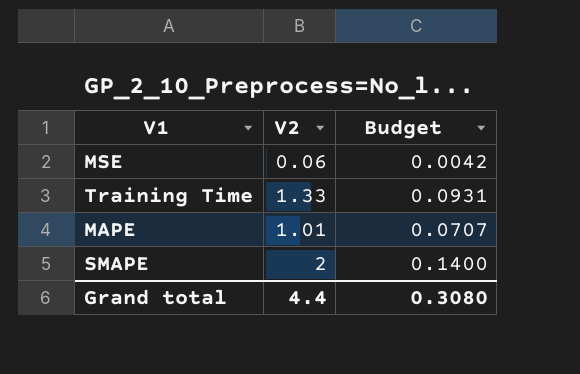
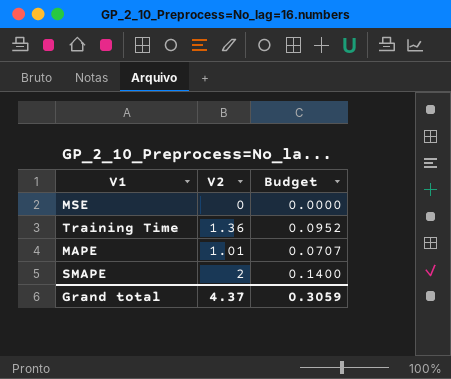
MSE | V2: 0.06 -> 0
MSE | Budget: 0.0042 -> 0.0000
Training Time | V2: 1.33 -> 1.36
Training Time | Budget: 0.0931 -> 0.0952
Grand total | V2: 4.4 -> 4.37
Grand total | Budget: 0.3080 -> 0.3059

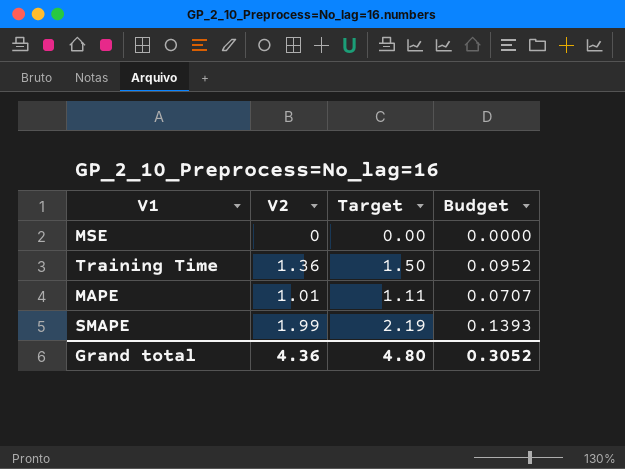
column Target | formula: none -> [V2] * 1.1
SMAPE | V2: 2 -> 1.99
SMAPE | Budget: 0.1400 -> 0.1393
Grand total | V2: 4.37 -> 4.36
Grand total | Budget: 0.3059 -> 0.3052

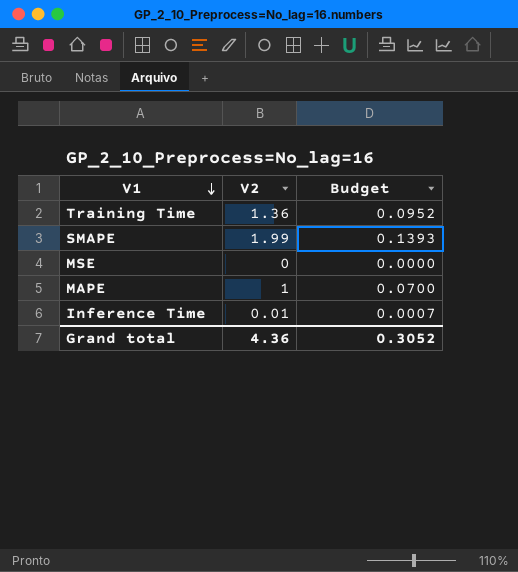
row order: none -> V1 descending
column Target | formula: [V2] * 1.1 -> none
MAPE | V2: 1.01 -> 1
MAPE | Budget: 0.0707 -> 0.0700
row Inference Time: none -> 0.01 | 0.0007

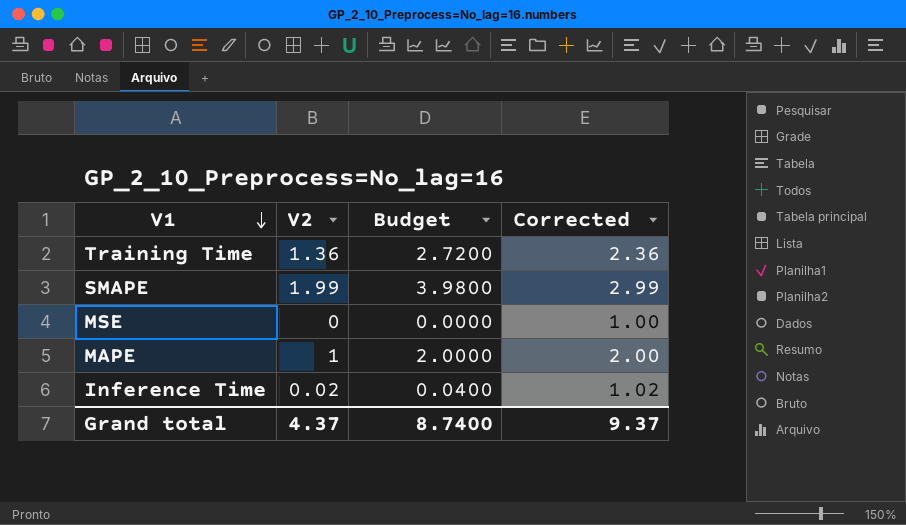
column Budget | formula: [V2] * 0.07 -> [V2] * 2
column Corrected | formula: none -> [V2] + 1
Inference Time | V2: 0.01 -> 0.02
Grand total | V2: 4.36 -> 4.37
Grand total | Budget: 0.3052 -> 8.7400

